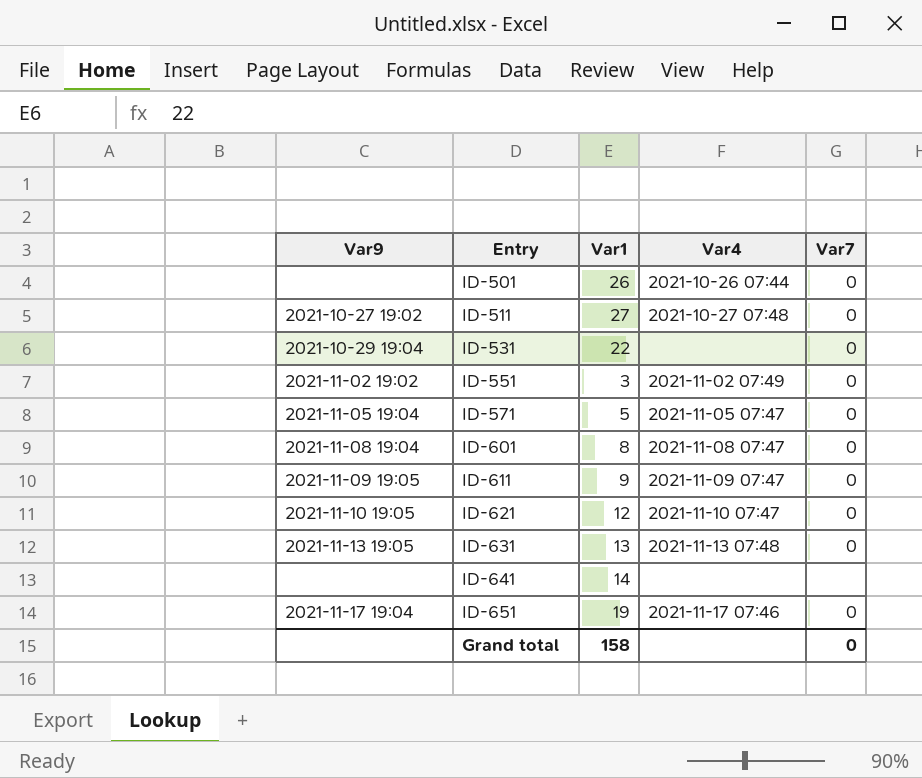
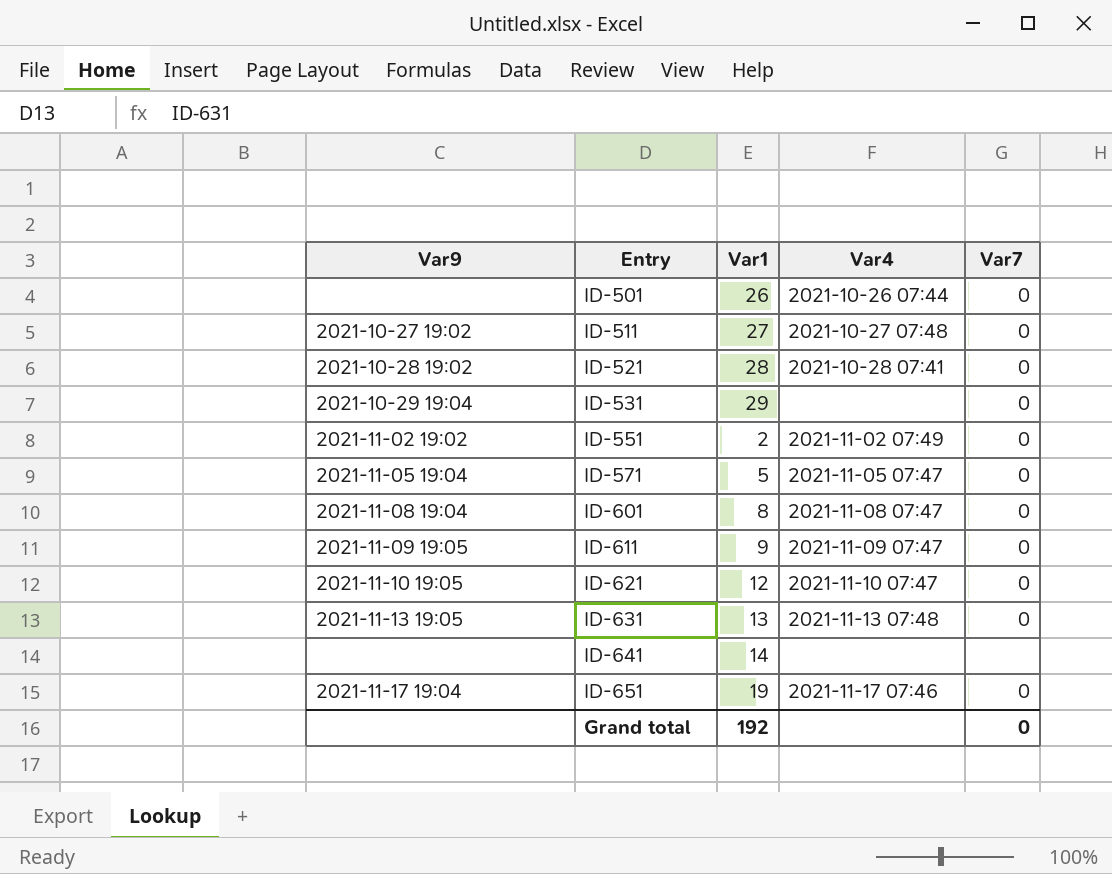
row ID-521: none -> 2021-10-28 19:02 | 28 | 2021-10-28 07:41 | 0
ID-531 | Var1: 22 -> 29
ID-551 | Var1: 3 -> 2
Grand total | Var1: 158 -> 192

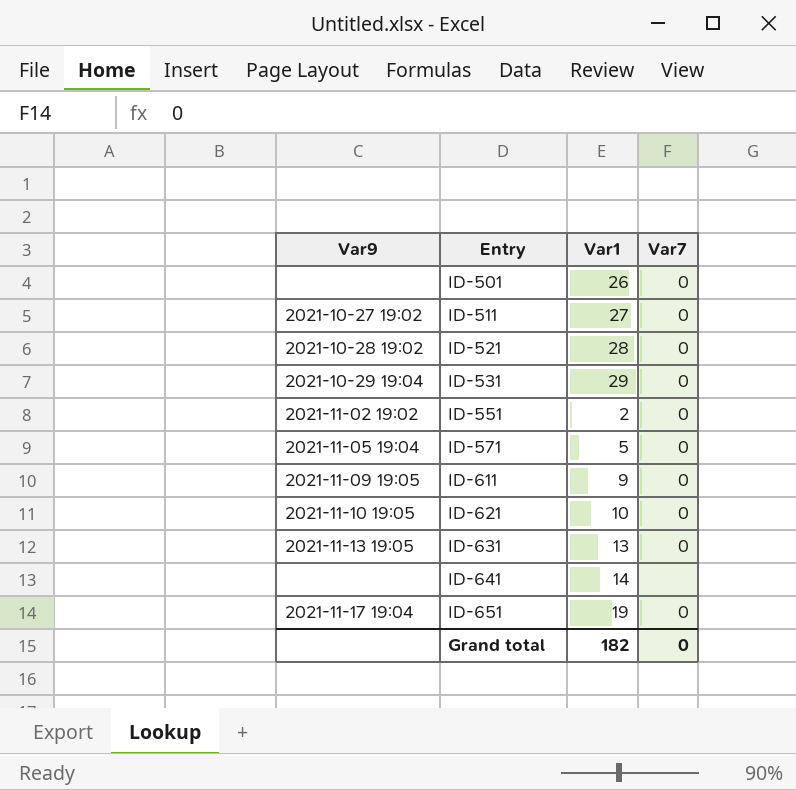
column Var4 | position: 4 -> none
row ID-601: 2021-11-08 19:04 | 8 | 2021-11-08 07:47 | 0 -> none
ID-621 | Var1: 12 -> 10
Grand total | Var1: 192 -> 182

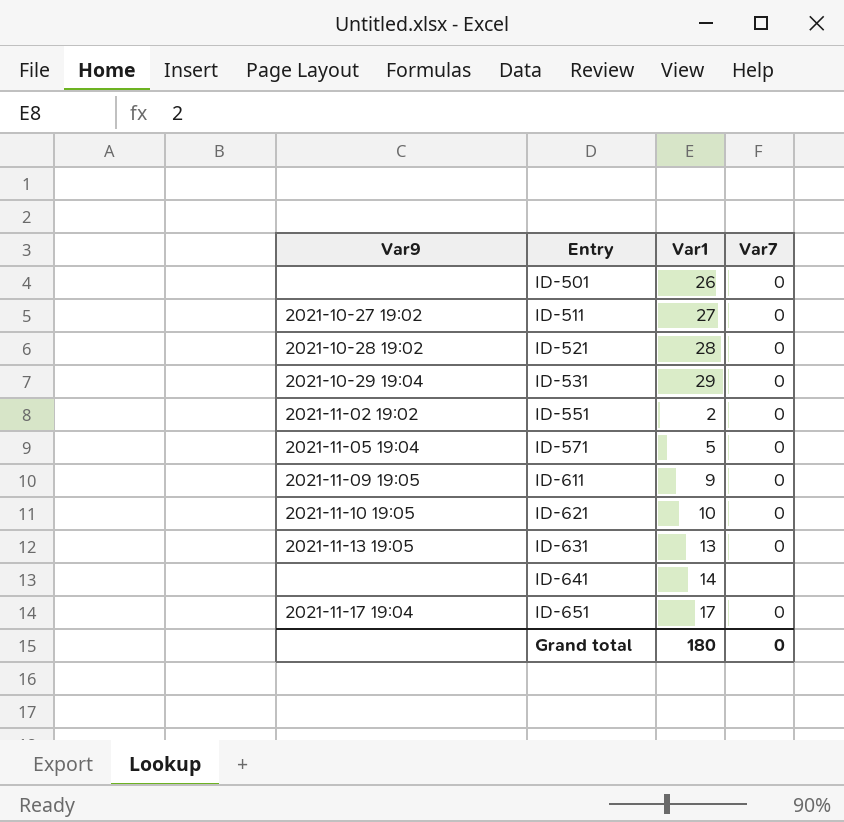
ID-651 | Var1: 19 -> 17
Grand total | Var1: 182 -> 180

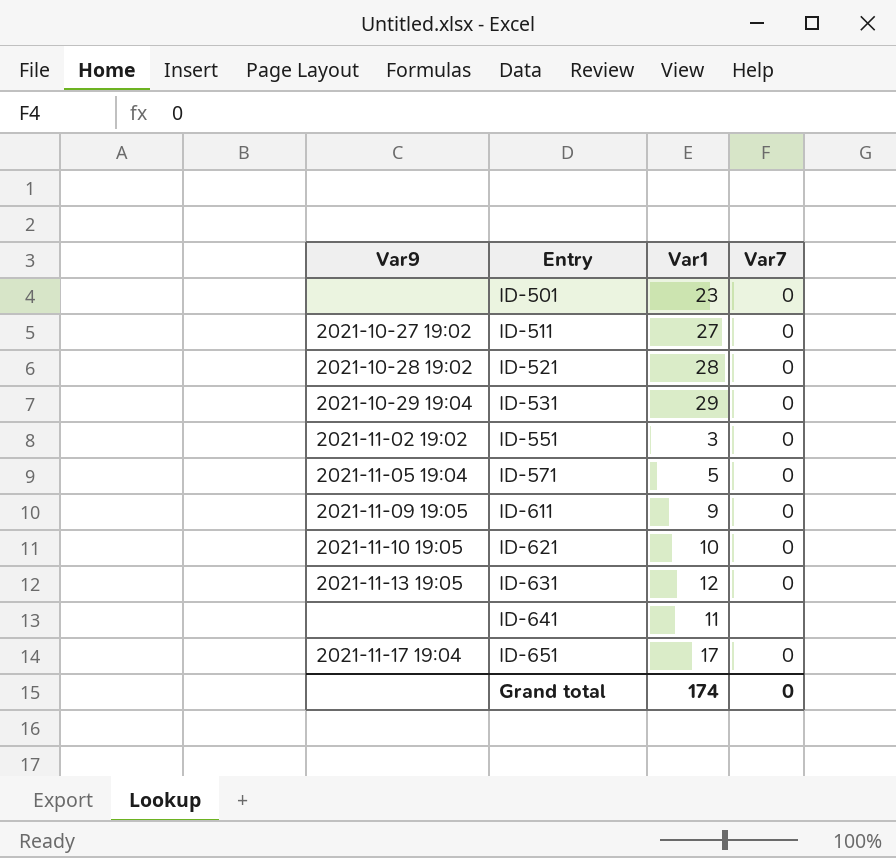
ID-501 | Var1: 26 -> 23
ID-551 | Var1: 2 -> 3
ID-631 | Var1: 13 -> 12
ID-641 | Var1: 14 -> 11
Grand total | Var1: 180 -> 174

